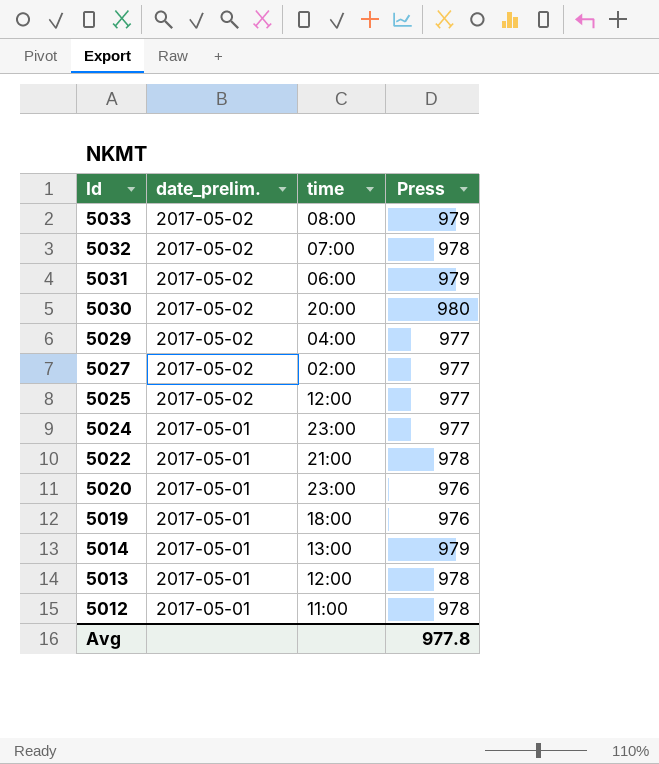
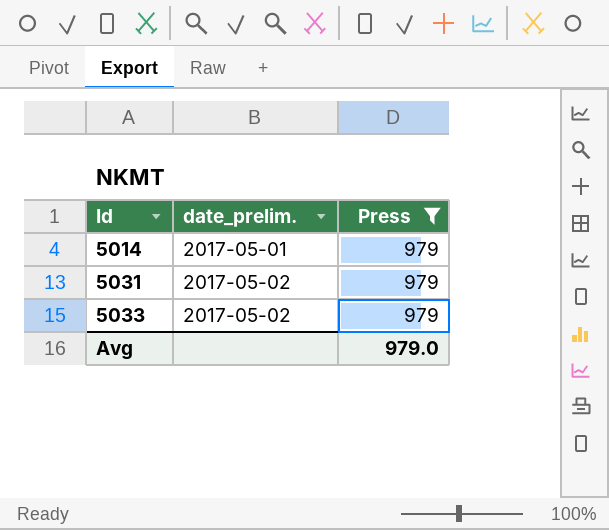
filter: none -> Press = 979
row order: Id descending -> Id ascending
column time | position: 3 -> none
Avg | Press: 977.8 -> 979.0

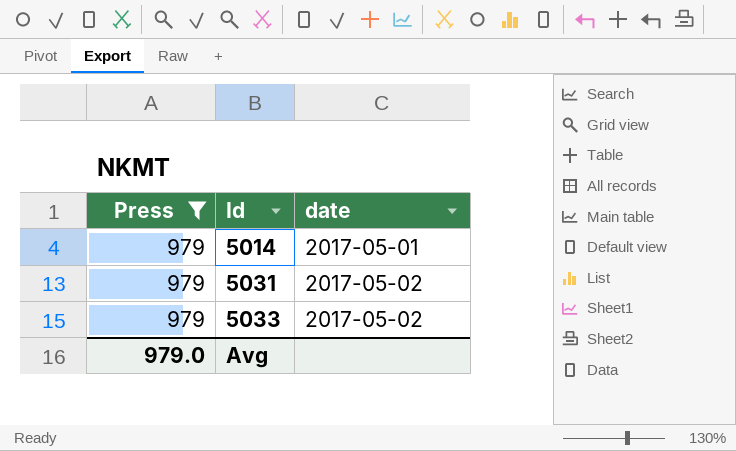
column Press | position: 3 -> 1
column name: date_prelim. -> date

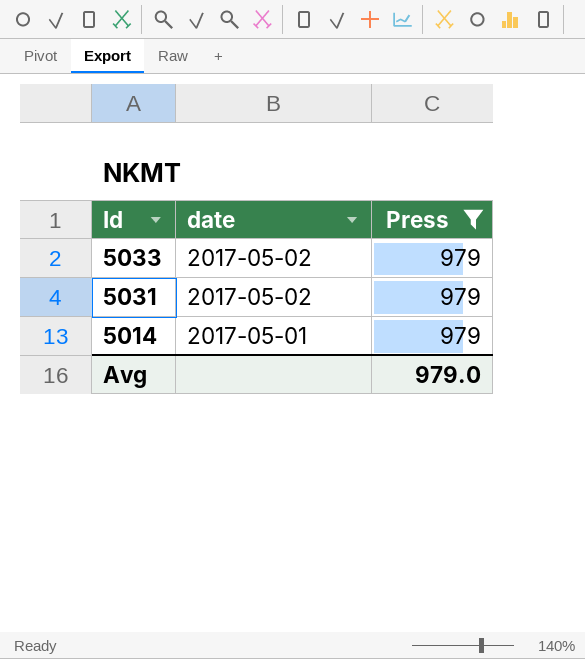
row order: Id ascending -> Id descending
column Press | position: 1 -> 3

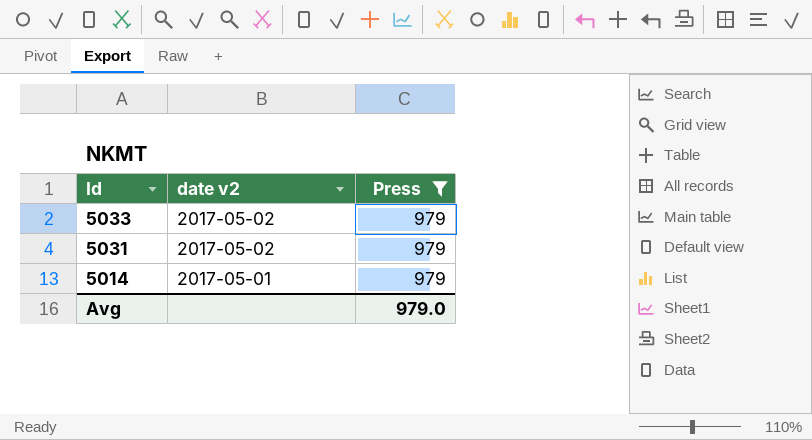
column name: date -> date v2

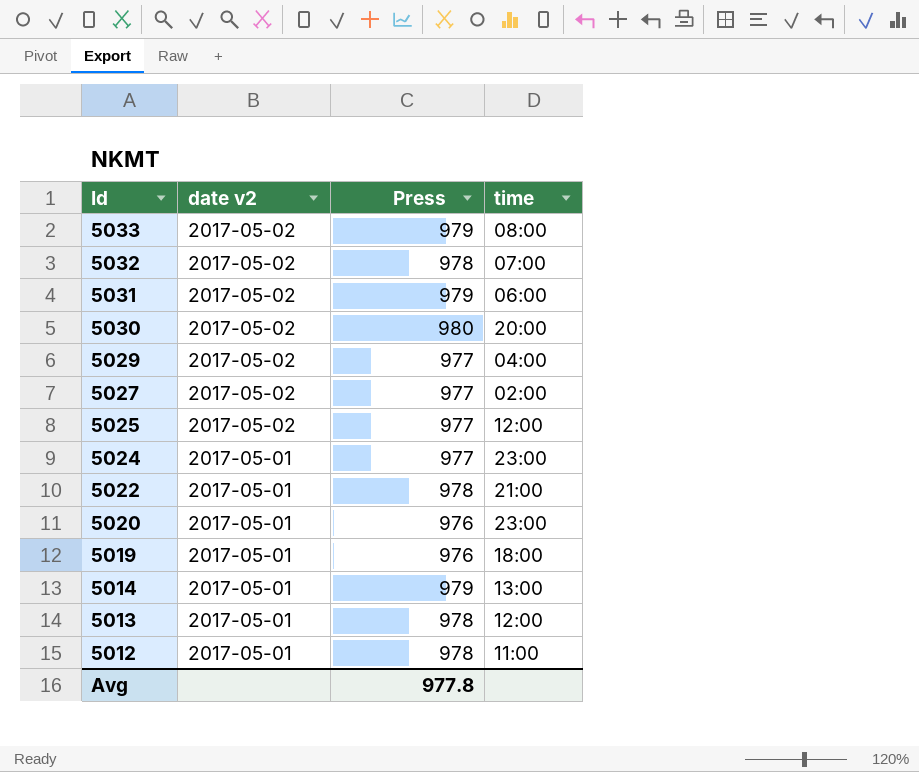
filter: Press = 979 -> none
column time | position: none -> 4
Avg | Press: 979.0 -> 977.8

